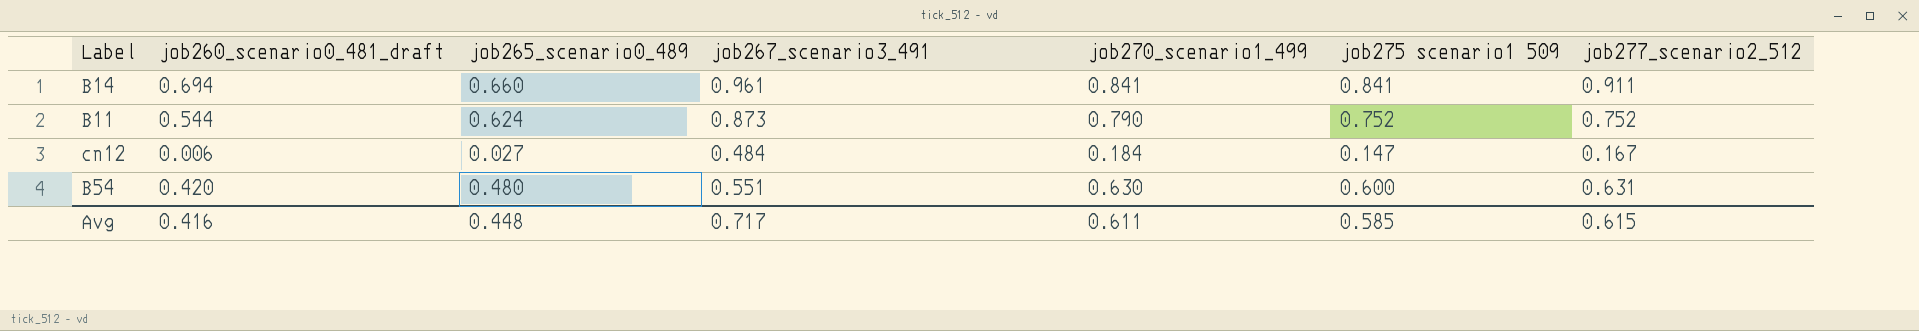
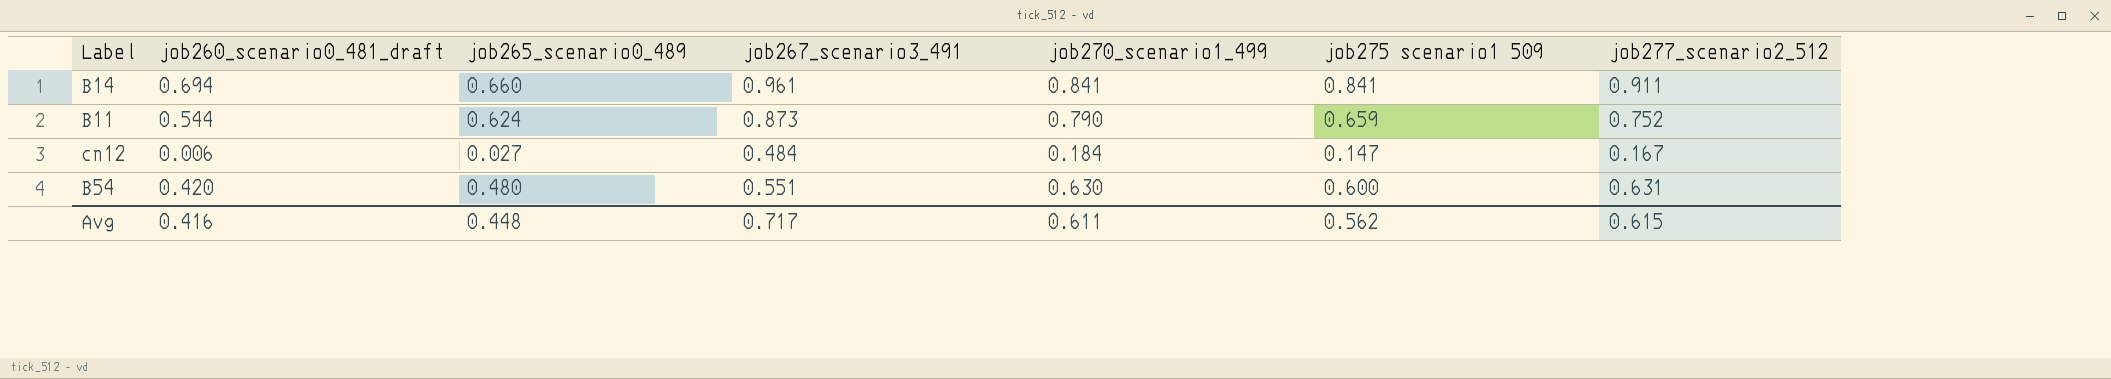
B11 | job275 scenario1 509: 0.752 -> 0.659
Avg | job275 scenario1 509: 0.585 -> 0.562

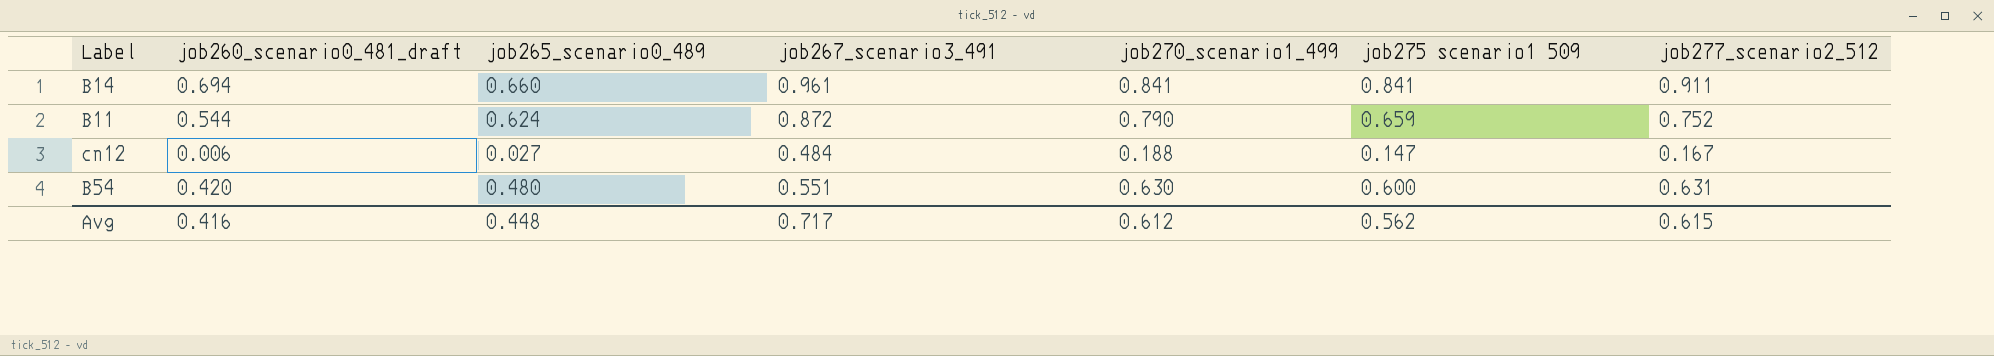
B11 | job267_scenario3_491: 0.873 -> 0.872
cn12 | job270_scenario1_499: 0.184 -> 0.188
Avg | job270_scenario1_499: 0.611 -> 0.612

